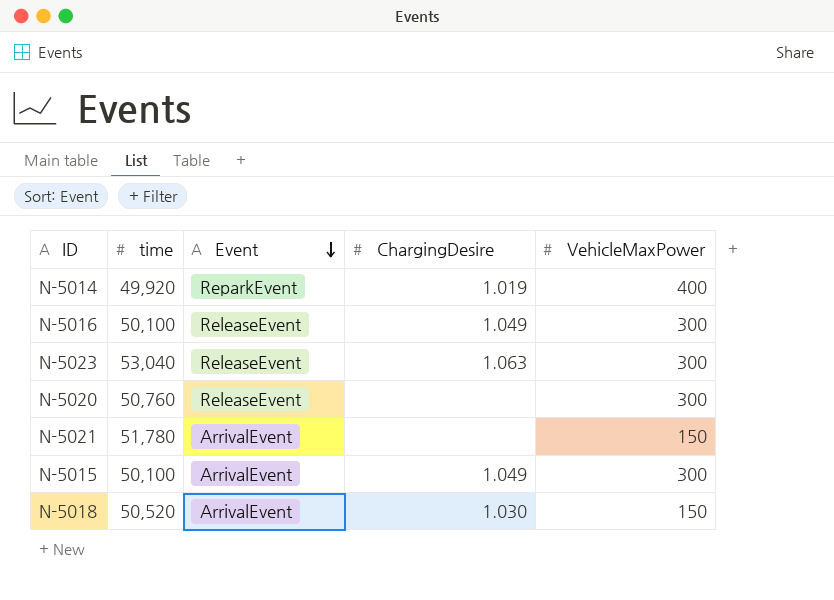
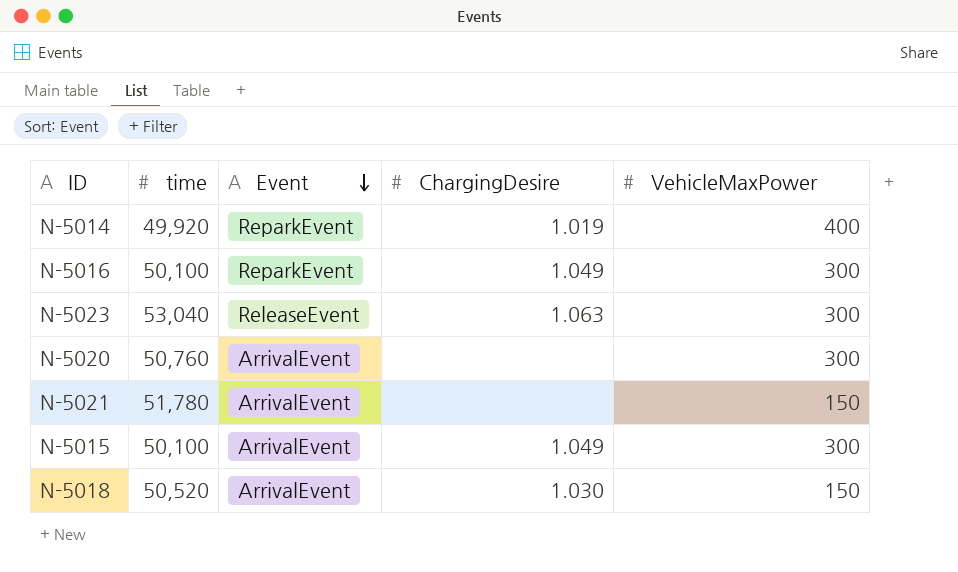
N-5016 | Event: ReleaseEvent -> ReparkEvent
N-5020 | Event: ReleaseEvent -> ArrivalEvent

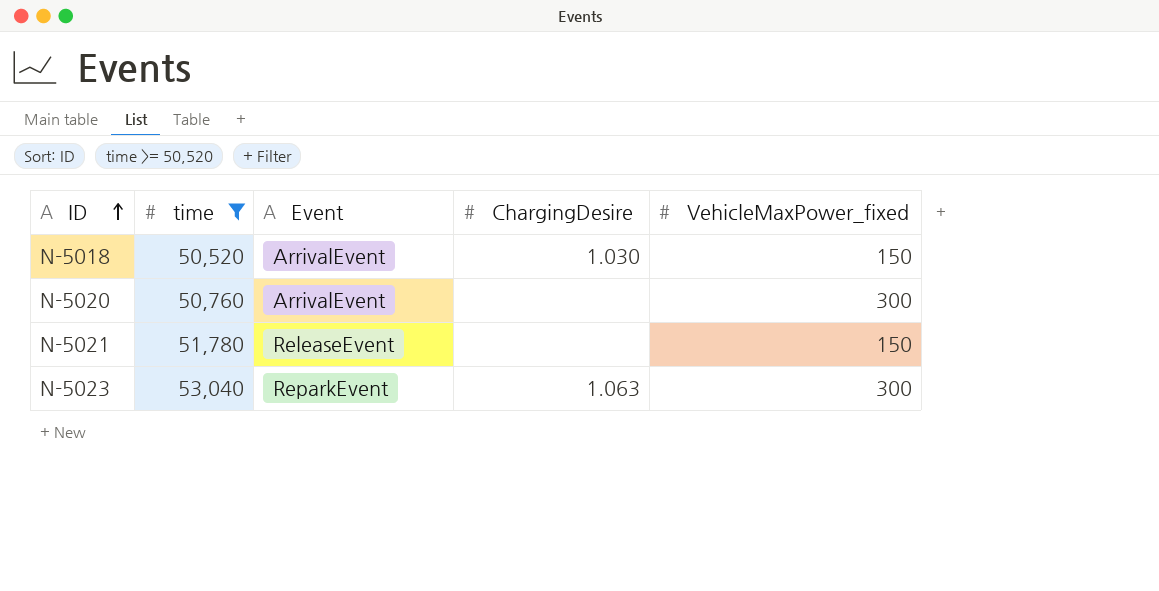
filter: none -> time >= 50,520
row order: Event descending -> ID ascending
column name: VehicleMaxPower -> VehicleMaxPower_fixed
N-5021 | Event: ArrivalEvent -> ReleaseEvent
N-5023 | Event: ReleaseEvent -> ReparkEvent

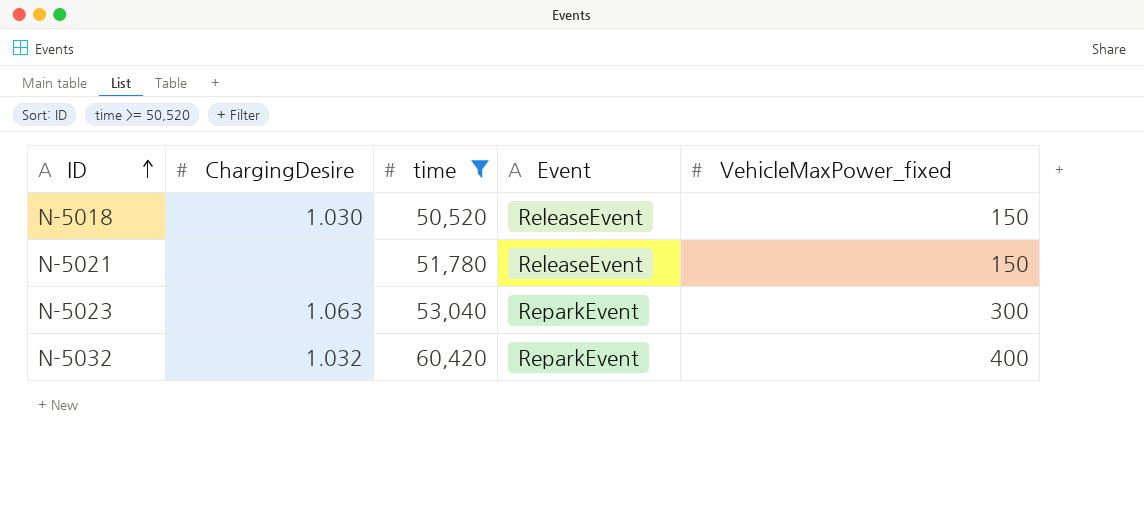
column ChargingDesire | position: 4 -> 2
row N-5020: 50,760 | ArrivalEvent | none | 300 -> none
N-5018 | Event: ArrivalEvent -> ReleaseEvent
row N-5032: none -> 1.032 | 60,420 | ReparkEvent | 400

